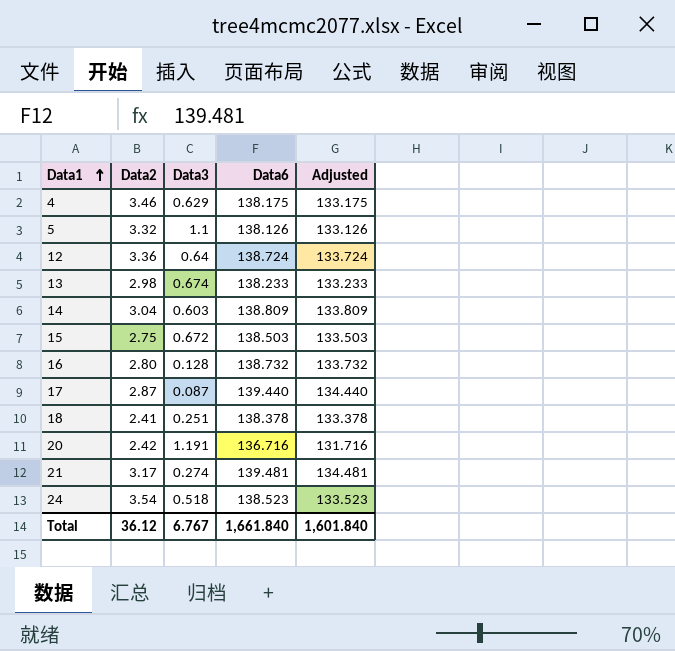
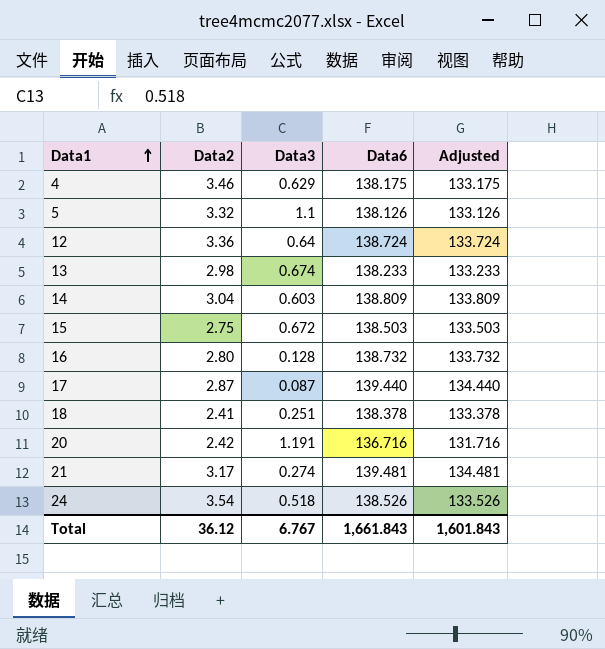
24 | Data6: 138.523 -> 138.526
24 | Adjusted: 133.523 -> 133.526
Total | Data6: 1,661.840 -> 1,661.843
Total | Adjusted: 1,601.840 -> 1,601.843

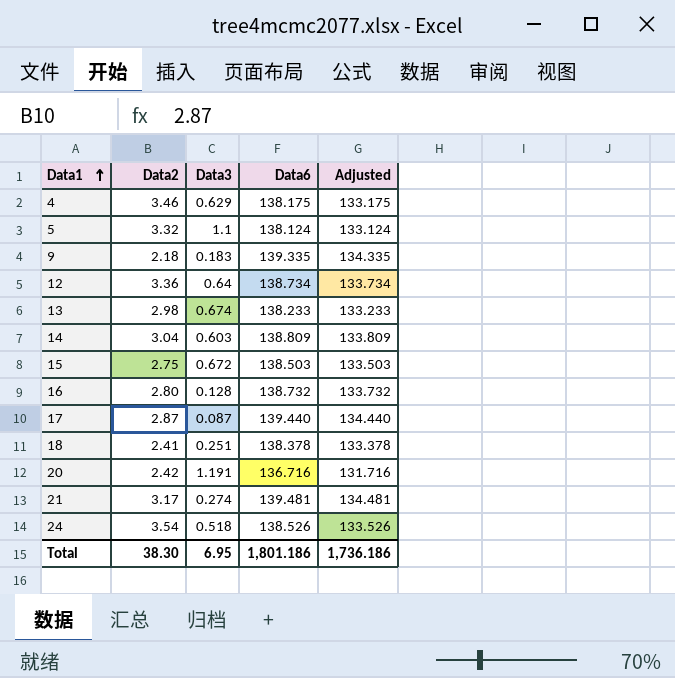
5 | Data6: 138.126 -> 138.124
5 | Adjusted: 133.126 -> 133.124
row 9: none -> 2.18 | 0.183 | 139.335 | 134.335
12 | Data6: 138.724 -> 138.734
12 | Adjusted: 133.724 -> 133.734
Total | Data2: 36.12 -> 38.30
Total | Data3: 6.767 -> 6.95
Total | Data6: 1,661.843 -> 1,801.186
Total | Adjusted: 1,601.843 -> 1,736.186

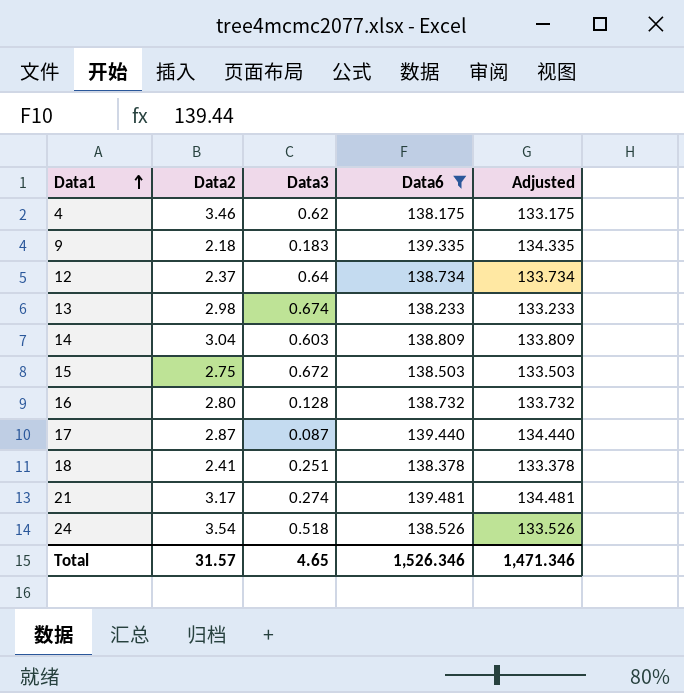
filter: none -> Data6 >= 138.175
4 | Data3: 0.629 -> 0.62
12 | Data2: 3.36 -> 2.37
Total | Data2: 38.30 -> 31.57
Total | Data3: 6.95 -> 4.65
Total | Data6: 1,801.186 -> 1,526.346
Total | Adjusted: 1,736.186 -> 1,471.346

